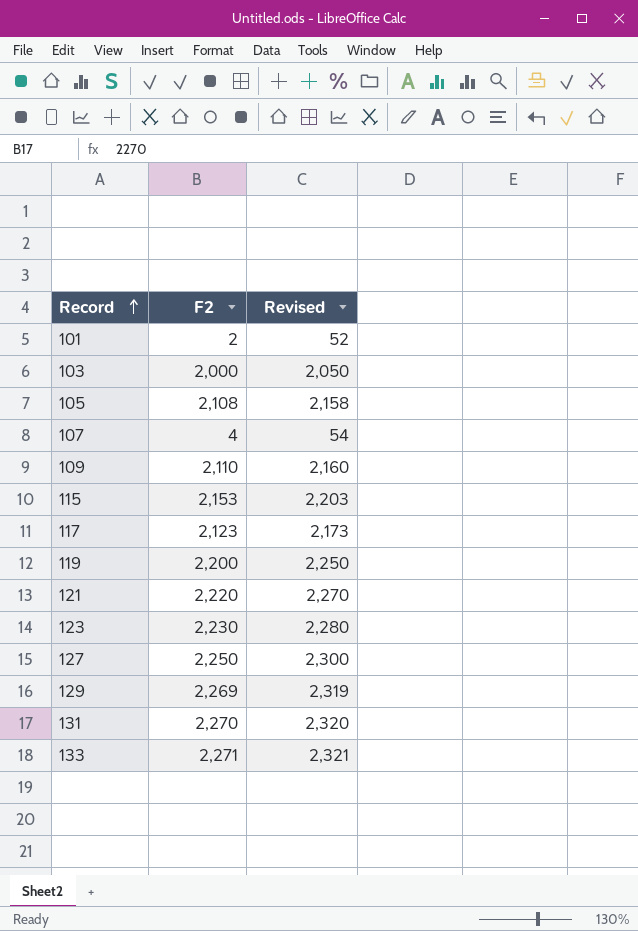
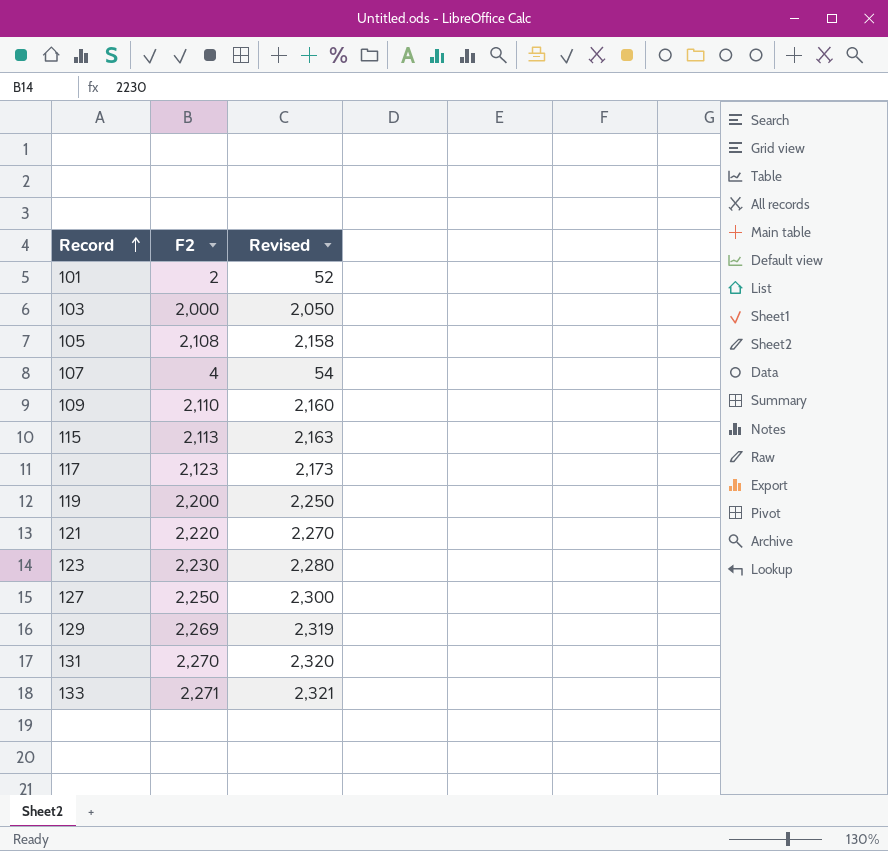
115 | F2: 2,153 -> 2,113
115 | Revised: 2,203 -> 2,163

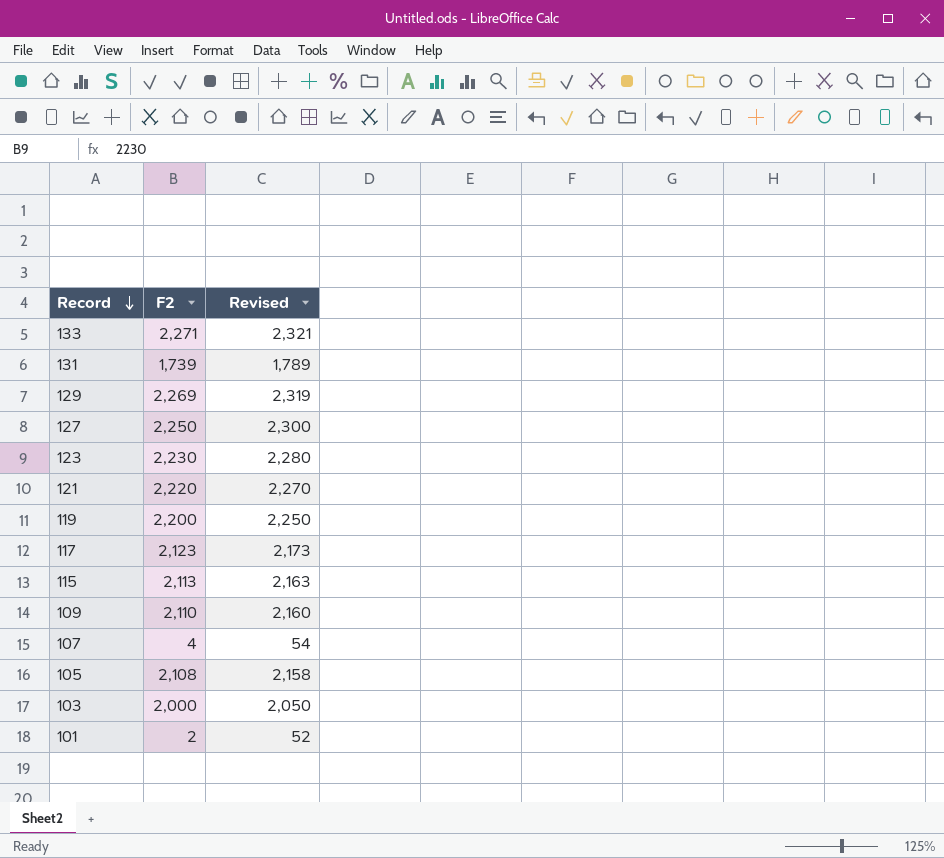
row order: Record ascending -> Record descending
131 | F2: 2,270 -> 1,739
131 | Revised: 2,320 -> 1,789

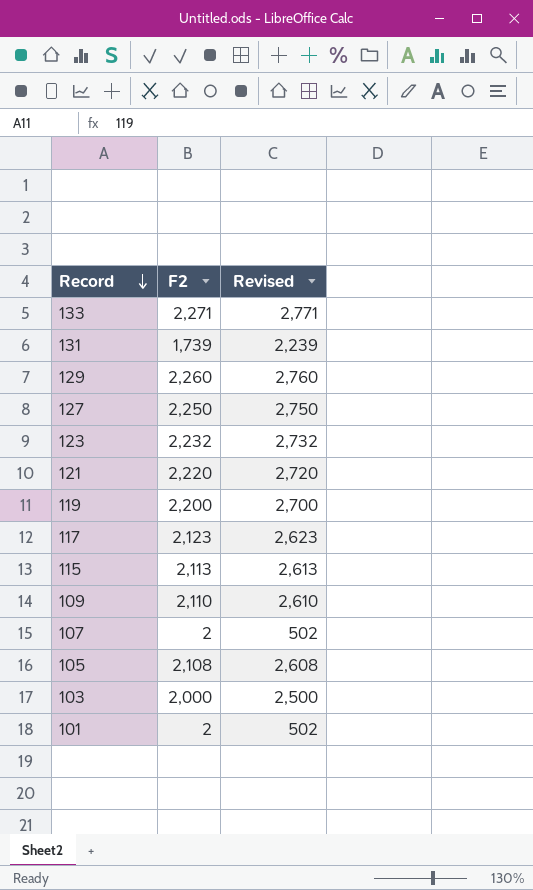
column Revised | formula: [F2] + 50 -> [F2] + 500
129 | F2: 2,269 -> 2,260
123 | F2: 2,230 -> 2,232
107 | F2: 4 -> 2

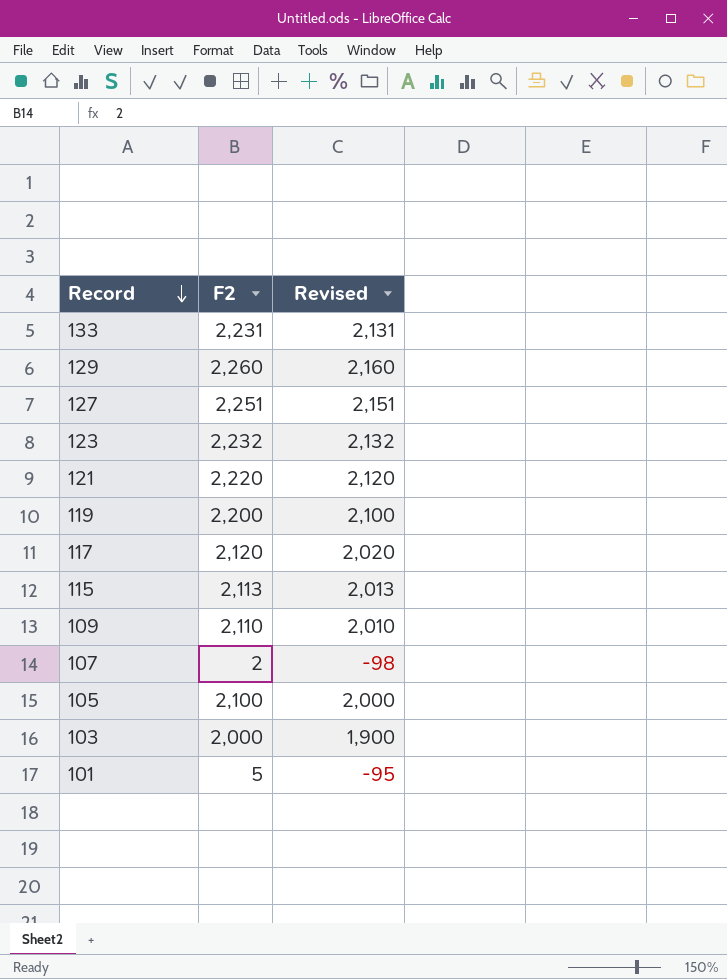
column Revised | formula: [F2] + 500 -> [F2] - 100
row 131: 1,739 | 2,239 -> none
133 | F2: 2,271 -> 2,231
127 | F2: 2,250 -> 2,251
117 | F2: 2,123 -> 2,120
105 | F2: 2,108 -> 2,100
101 | F2: 2 -> 5

